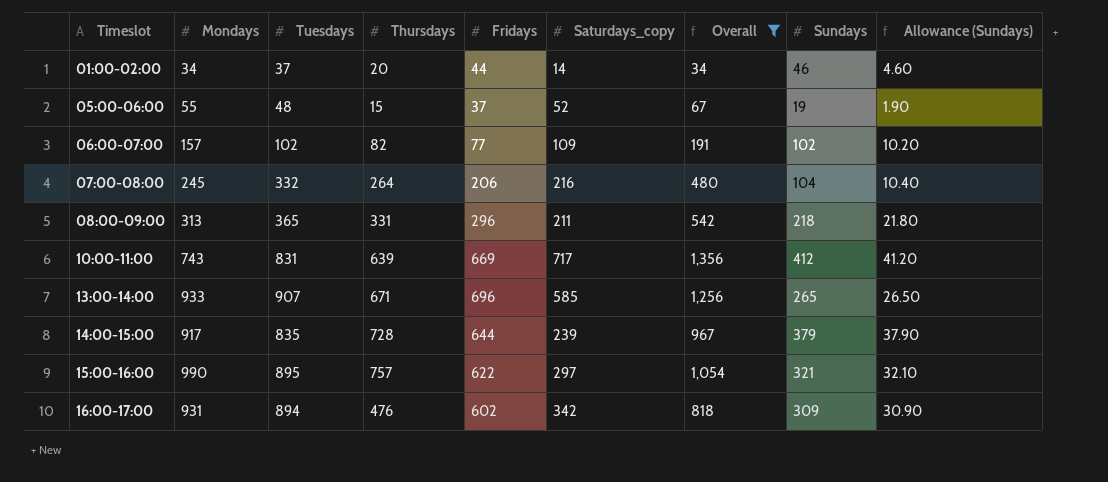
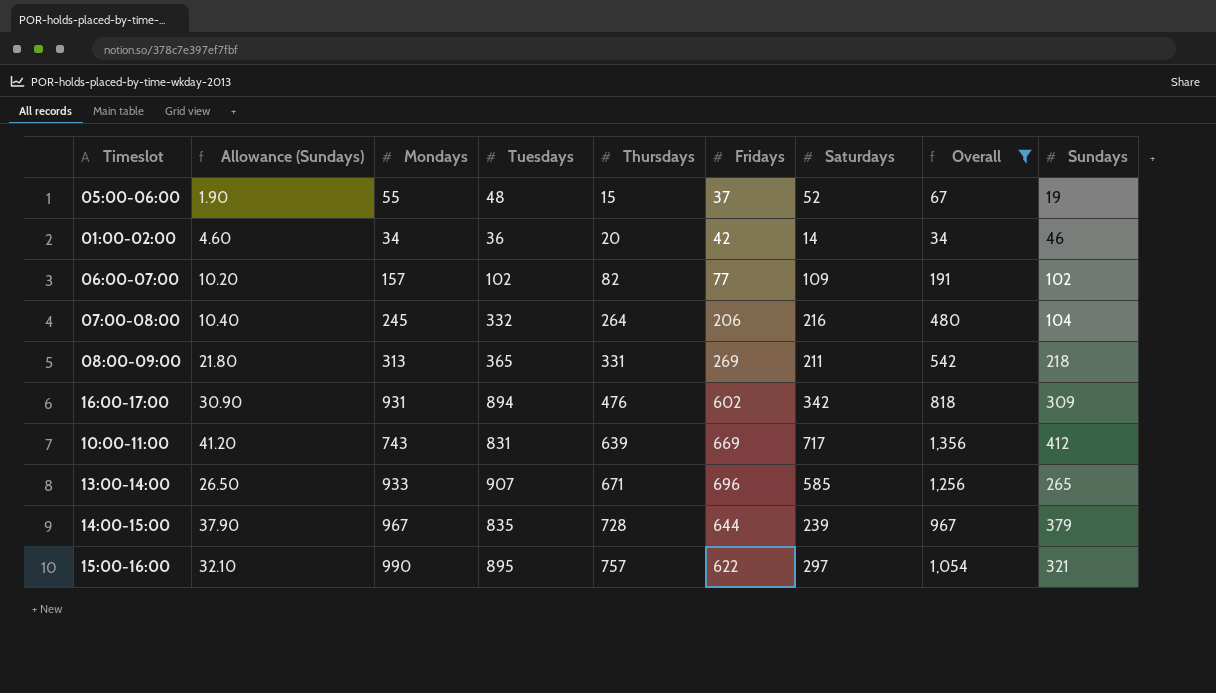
row order: Timeslot ascending -> Thursdays ascending
column Allowance (Sundays) | position: 9 -> 2
column name: Saturdays_copy -> Saturdays
01:00-02:00 | Tuesdays: 37 -> 36
01:00-02:00 | Fridays: 44 -> 42
08:00-09:00 | Fridays: 296 -> 269
14:00-15:00 | Mondays: 917 -> 967

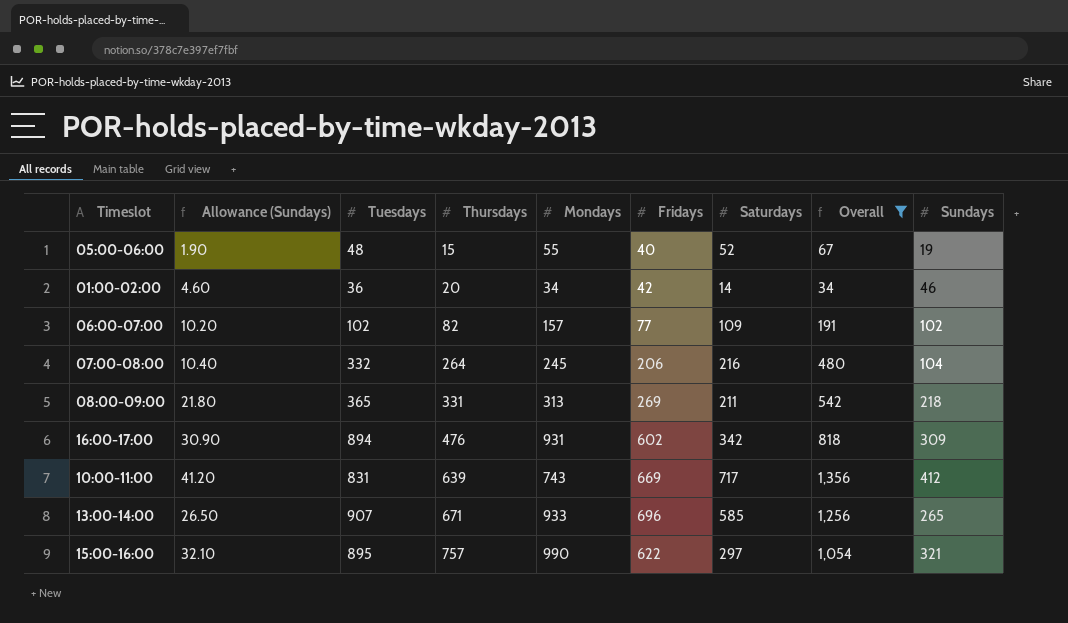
column Mondays | position: 3 -> 5
row 14:00-15:00: 37.90 | 967 | 835 | 728 | 644 | 239 | 967 | 379 -> none
05:00-06:00 | Fridays: 37 -> 40

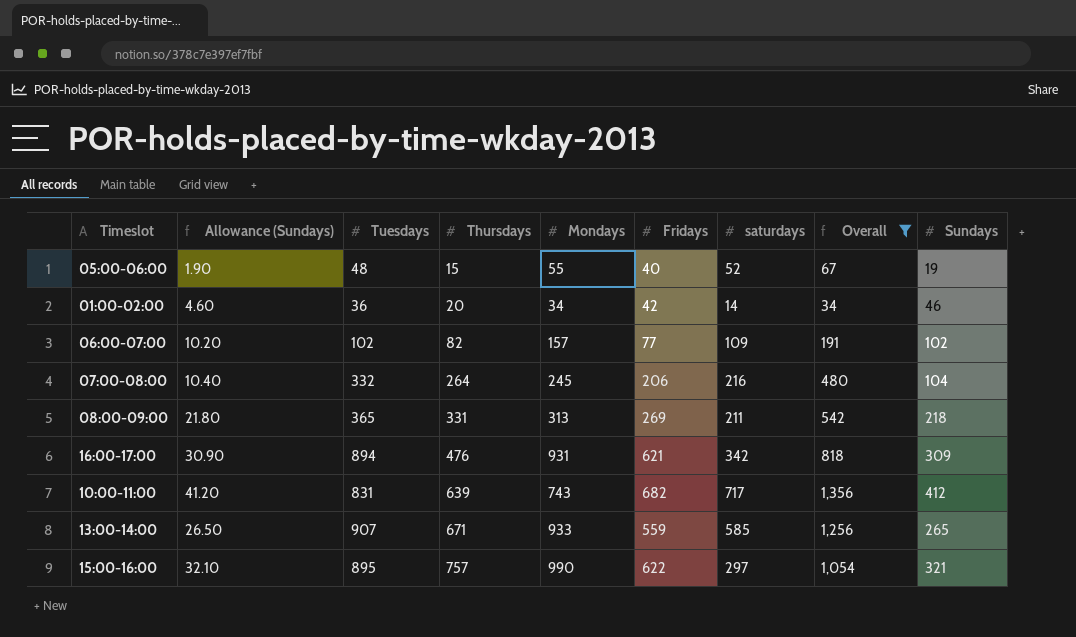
column name: Saturdays -> saturdays
16:00-17:00 | Fridays: 602 -> 621
10:00-11:00 | Fridays: 669 -> 682
13:00-14:00 | Fridays: 696 -> 559

